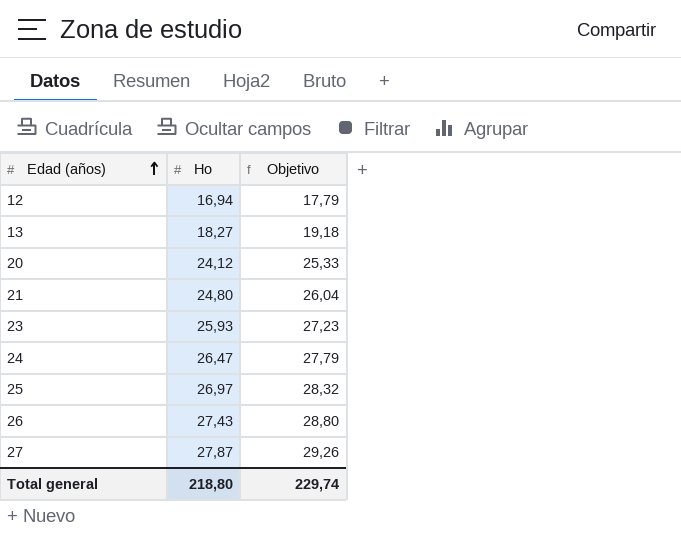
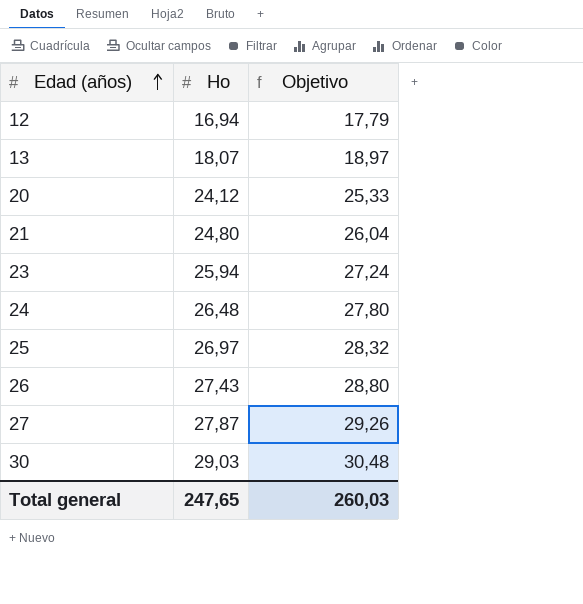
13 | Ho: 18,27 -> 18,07
13 | Objetivo: 19,18 -> 18,97
23 | Ho: 25,93 -> 25,94
23 | Objetivo: 27,23 -> 27,24
24 | Ho: 26,47 -> 26,48
24 | Objetivo: 27,79 -> 27,80
row 30: none -> 29,03 | 30,48
Total general | Ho: 218,80 -> 247,65
Total general | Objetivo: 229,74 -> 260,03

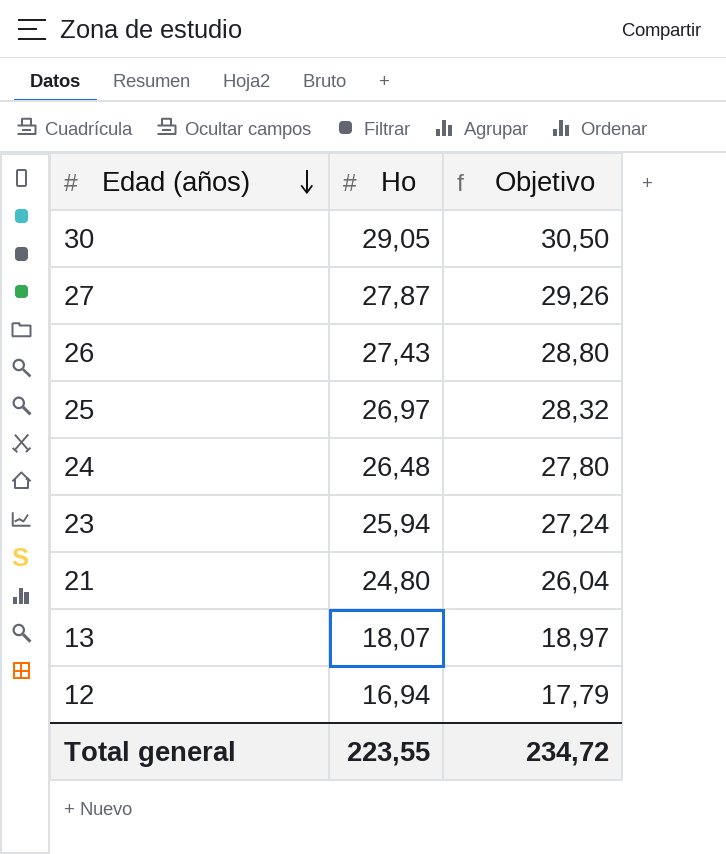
row order: Edad (años) ascending -> Edad (años) descending
row 20: 24,12 | 25,33 -> none
30 | Ho: 29,03 -> 29,05
30 | Objetivo: 30,48 -> 30,50
Total general | Ho: 247,65 -> 223,55
Total general | Objetivo: 260,03 -> 234,72

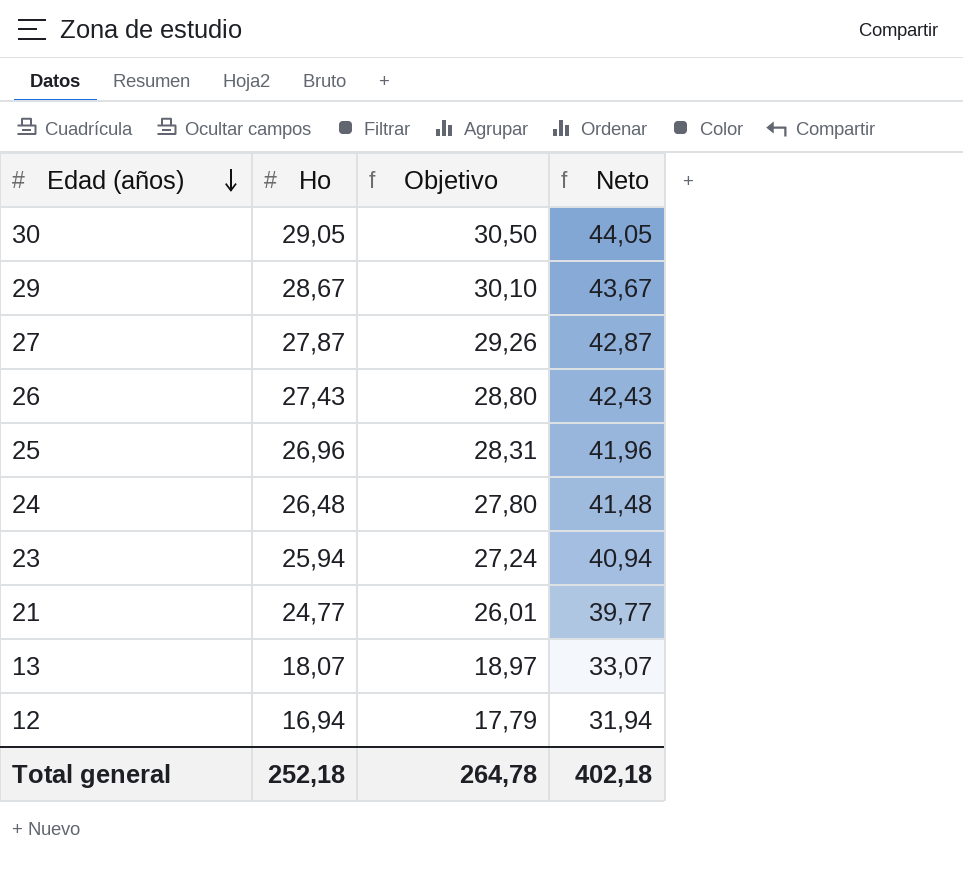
column Neto | formula: none -> [Ho] + 15
row 29: none -> 28,67 | 30,10 | 43,67
25 | Ho: 26,97 -> 26,96
25 | Objetivo: 28,32 -> 28,31
21 | Ho: 24,80 -> 24,77
21 | Objetivo: 26,04 -> 26,01
Total general | Ho: 223,55 -> 252,18
Total general | Objetivo: 234,72 -> 264,78

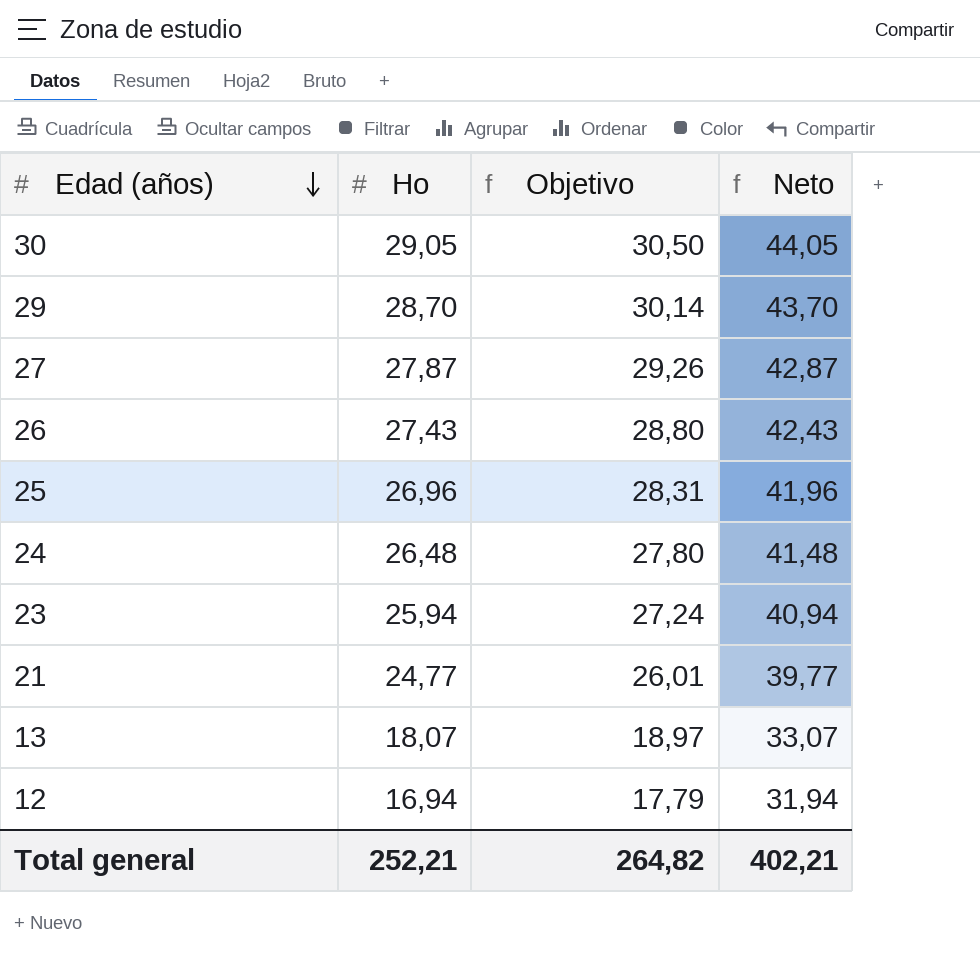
29 | Ho: 28,67 -> 28,70
29 | Objetivo: 30,10 -> 30,14
29 | Neto: 43,67 -> 43,70
Total general | Ho: 252,18 -> 252,21
Total general | Objetivo: 264,78 -> 264,82
Total general | Neto: 402,18 -> 402,21

